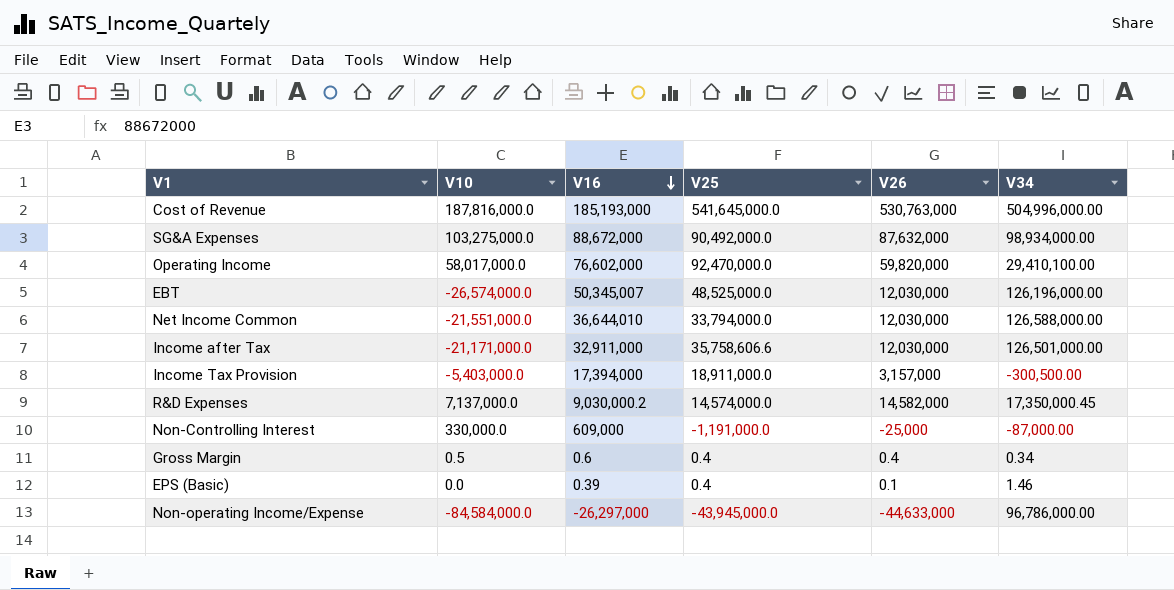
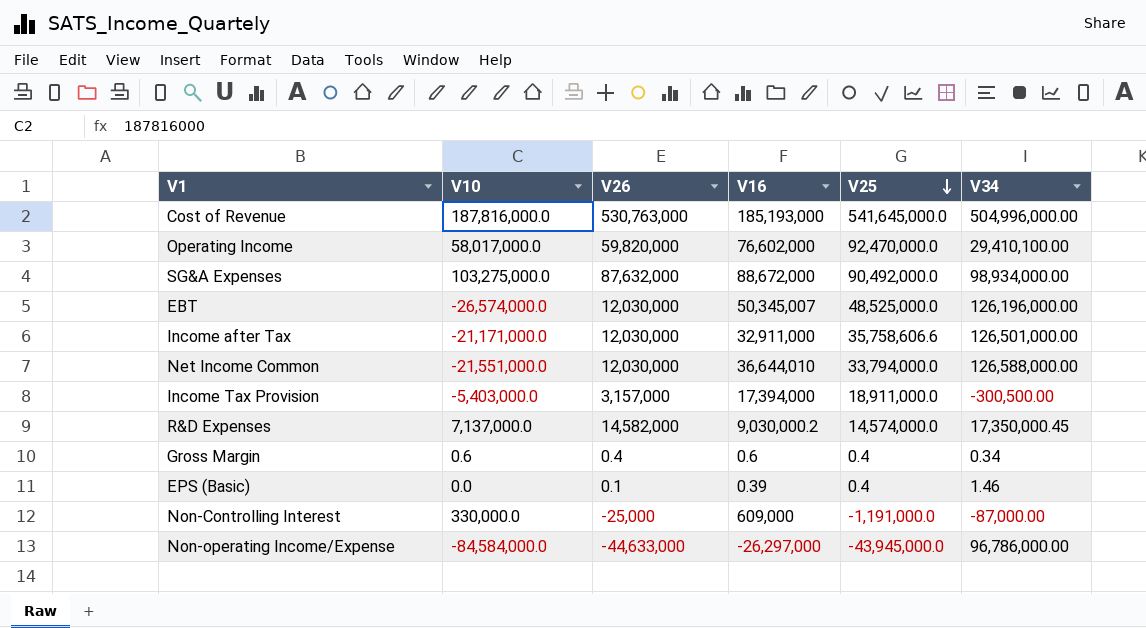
row order: V16 descending -> V25 descending
column V26 | position: 5 -> 3
Gross Margin | V10: 0.5 -> 0.6

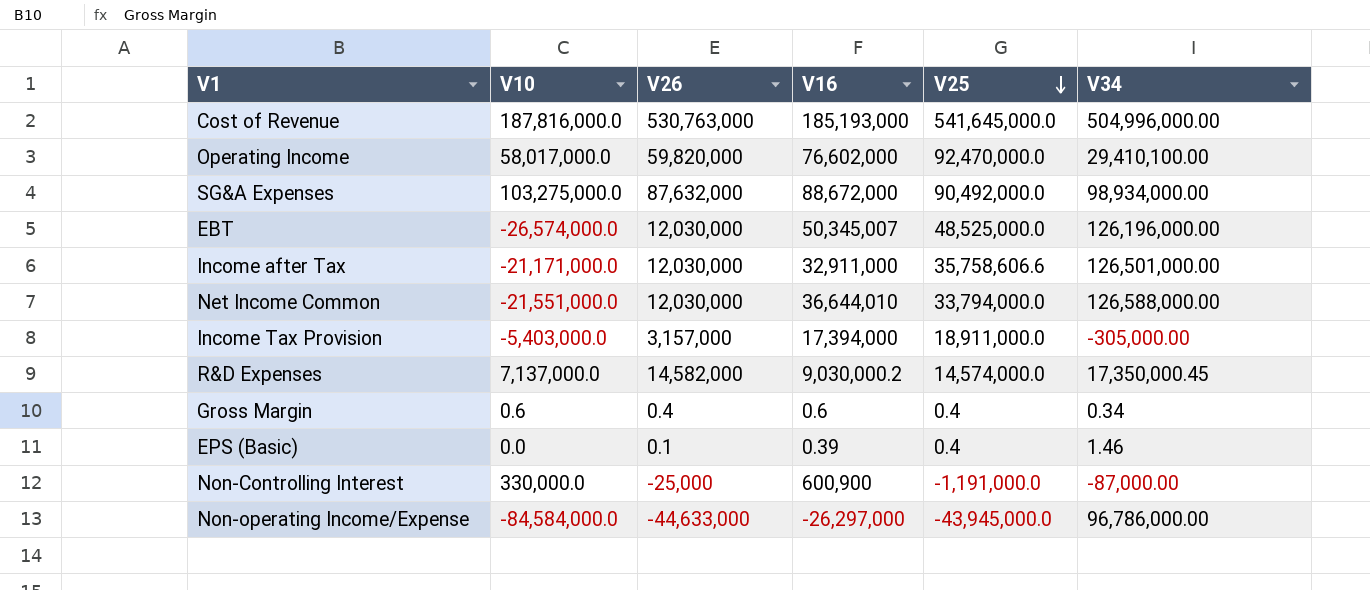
Income Tax Provision | V34: -300,500.00 -> -305,000.00
Non-Controlling Interest | V16: 609,000 -> 600,900

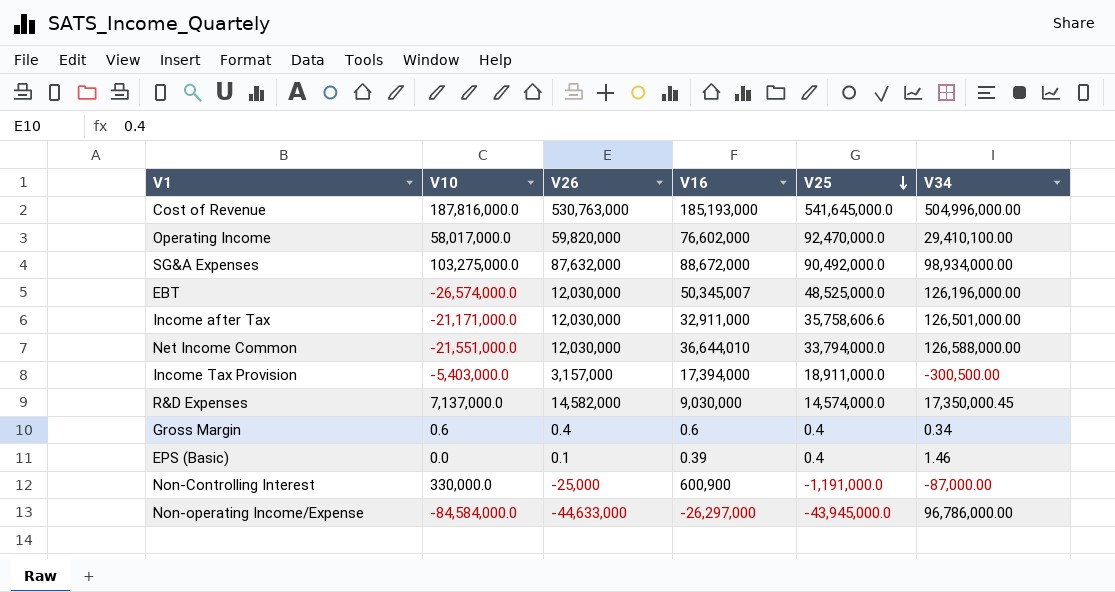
Income Tax Provision | V34: -305,000.00 -> -300,500.00
R&D Expenses | V16: 9,030,000.2 -> 9,030,000

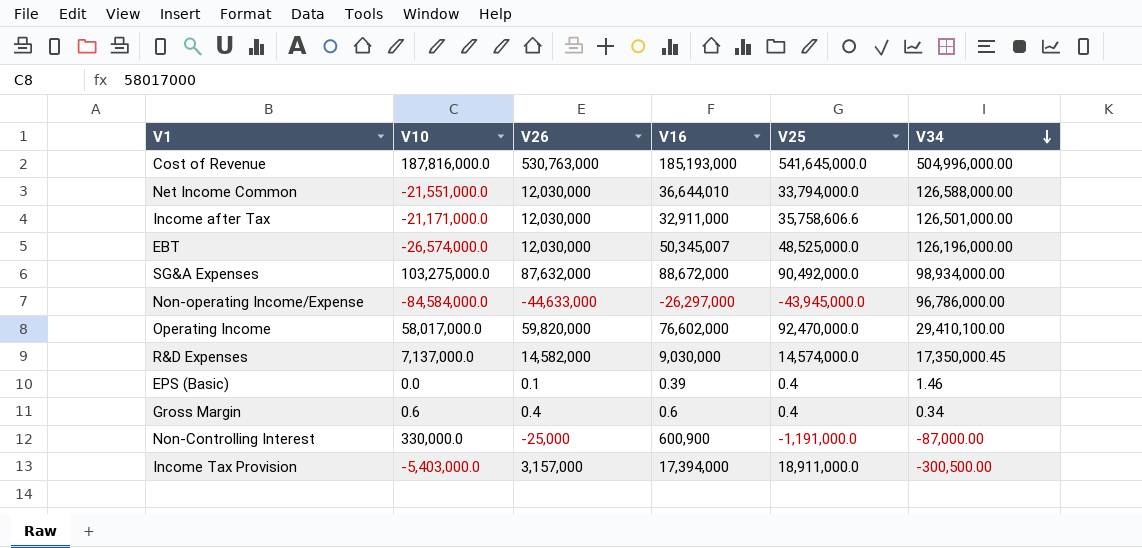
row order: V25 descending -> V34 descending

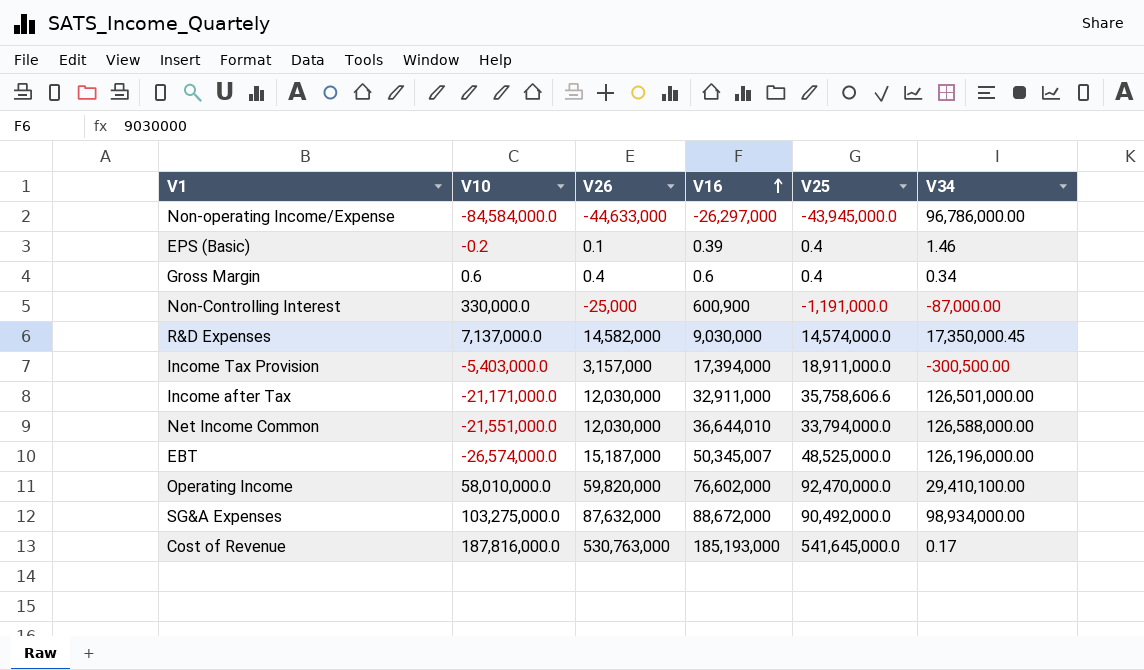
row order: V34 descending -> V16 ascending
EPS (Basic) | V10: 0.0 -> -0.2
EBT | V26: 12,030,000 -> 15,187,000
Operating Income | V10: 58,017,000.0 -> 58,010,000.0
Cost of Revenue | V34: 504,996,000.00 -> 0.17

